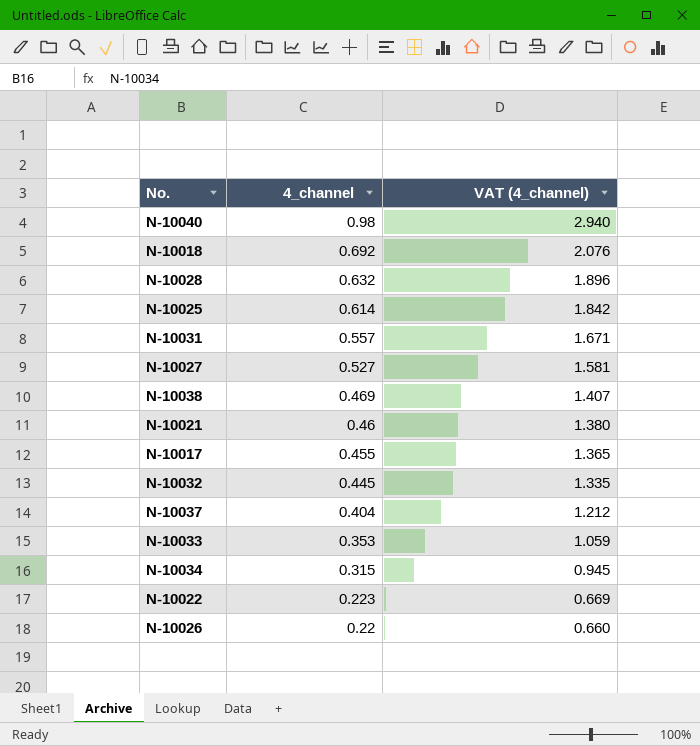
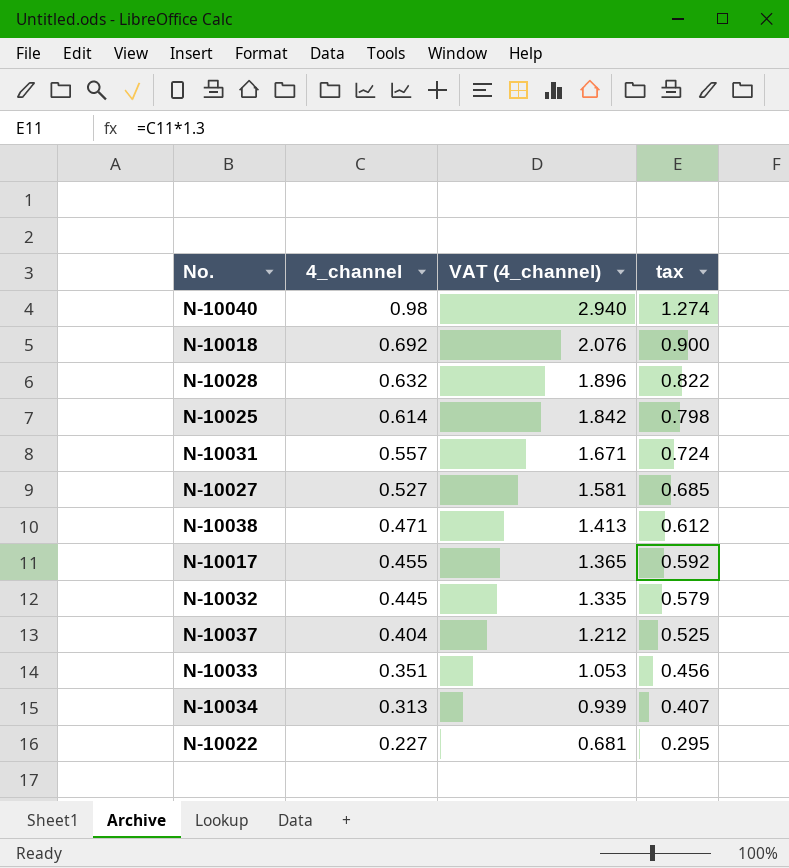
column tax | formula: none -> [4_channel] * 1.3
row N-10021: 0.46 | 1.380 -> none
row N-10026: 0.22 | 0.660 -> none
N-10038 | 4_channel: 0.469 -> 0.471
N-10038 | VAT (4_channel): 1.407 -> 1.413
N-10033 | 4_channel: 0.353 -> 0.351
N-10033 | VAT (4_channel): 1.059 -> 1.053
N-10034 | 4_channel: 0.315 -> 0.313
N-10034 | VAT (4_channel): 0.945 -> 0.939
N-10022 | 4_channel: 0.223 -> 0.227
N-10022 | VAT (4_channel): 0.669 -> 0.681

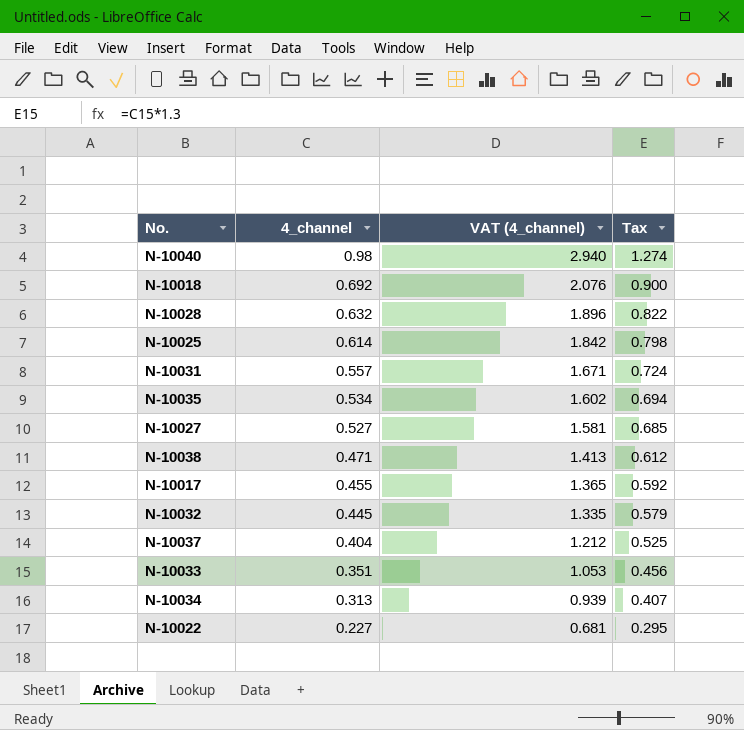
column name: tax -> Tax
row N-10035: none -> 0.534 | 1.602 | 0.694

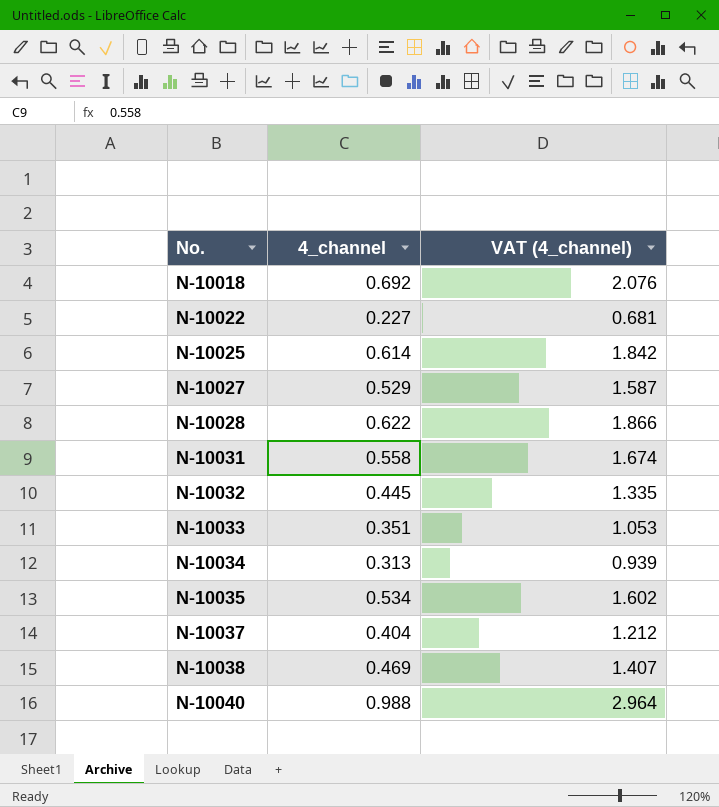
row order: 4_channel descending -> No. ascending
column Tax | formula: [4_channel] * 1.3 -> none
row N-10017: 0.455 | 1.365 | 0.592 -> none
N-10027 | 4_channel: 0.527 -> 0.529
N-10027 | VAT (4_channel): 1.581 -> 1.587
N-10028 | 4_channel: 0.632 -> 0.622
N-10028 | VAT (4_channel): 1.896 -> 1.866
N-10031 | 4_channel: 0.557 -> 0.558
N-10031 | VAT (4_channel): 1.671 -> 1.674
N-10038 | 4_channel: 0.471 -> 0.469
N-10038 | VAT (4_channel): 1.413 -> 1.407
N-10040 | 4_channel: 0.98 -> 0.988
N-10040 | VAT (4_channel): 2.940 -> 2.964

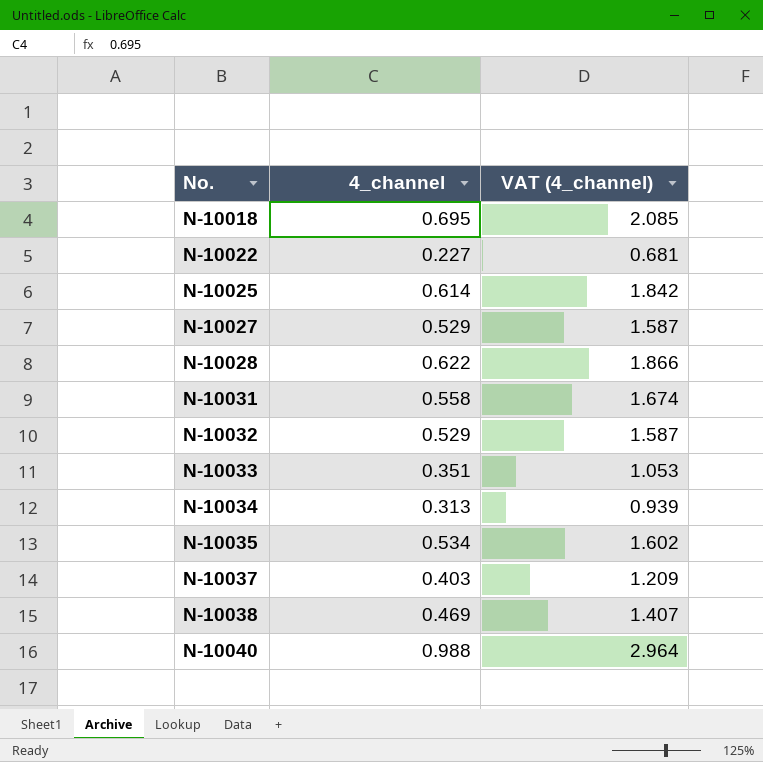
N-10018 | 4_channel: 0.692 -> 0.695
N-10018 | VAT (4_channel): 2.076 -> 2.085
N-10032 | 4_channel: 0.445 -> 0.529
N-10032 | VAT (4_channel): 1.335 -> 1.587
N-10037 | 4_channel: 0.404 -> 0.403
N-10037 | VAT (4_channel): 1.212 -> 1.209

